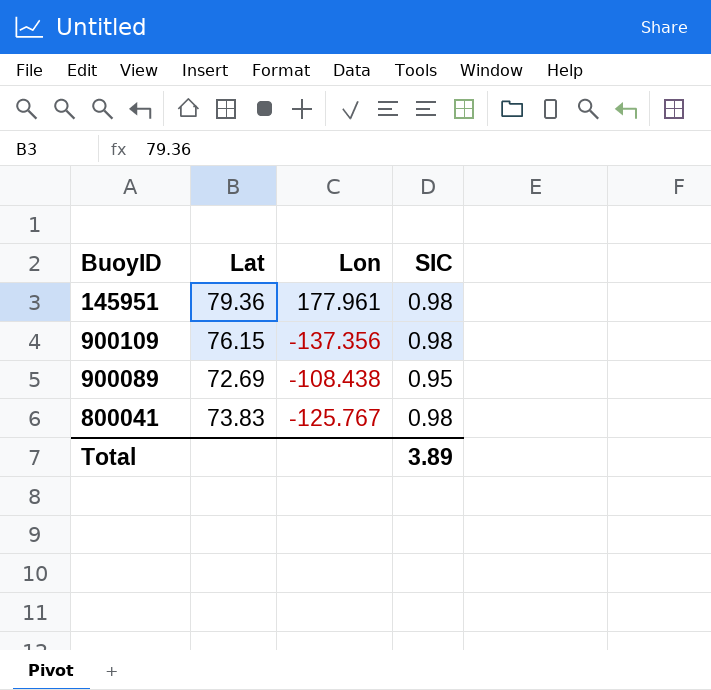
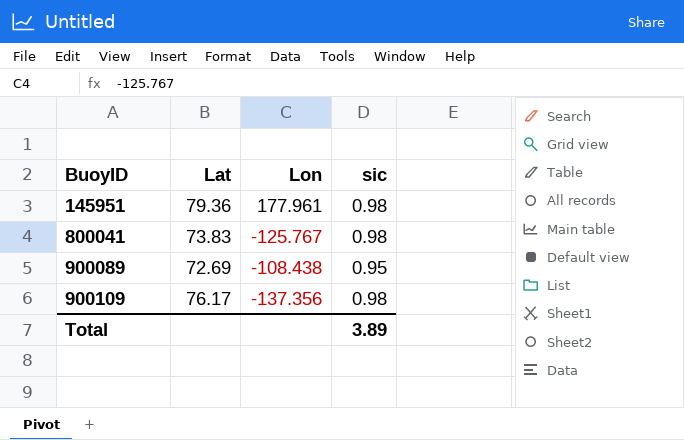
row order: none -> BuoyID ascending
column name: SIC -> sic
900109 | Lat: 76.15 -> 76.17

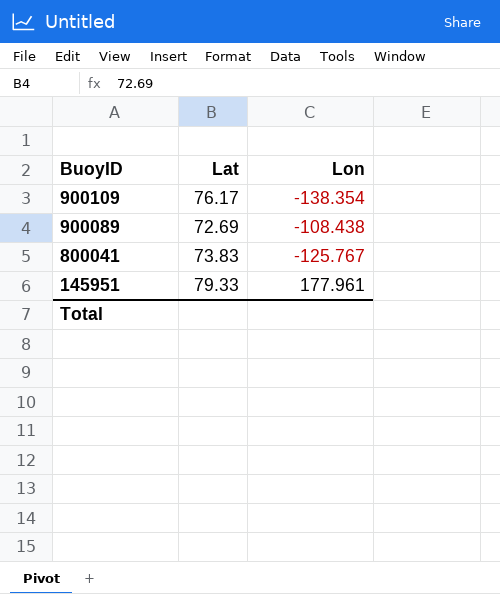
row order: BuoyID ascending -> BuoyID descending
column sic | position: 4 -> none
900109 | Lon: -137.356 -> -138.354
145951 | Lat: 79.36 -> 79.33

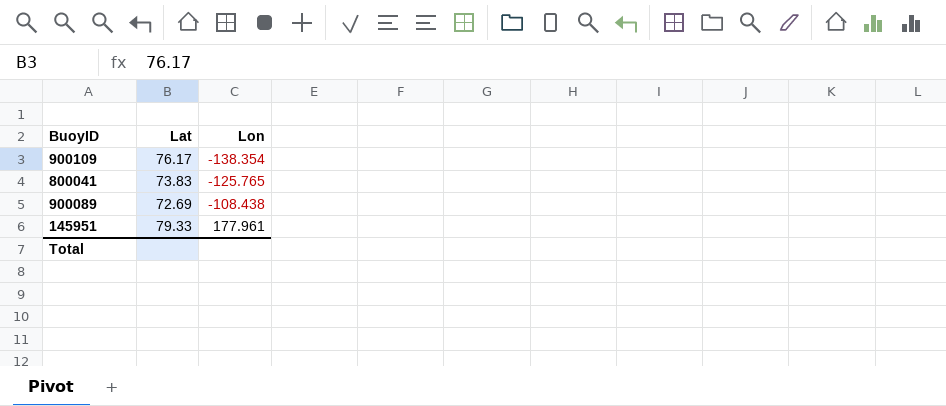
row order: BuoyID descending -> Lon ascending
800041 | Lon: -125.767 -> -125.765

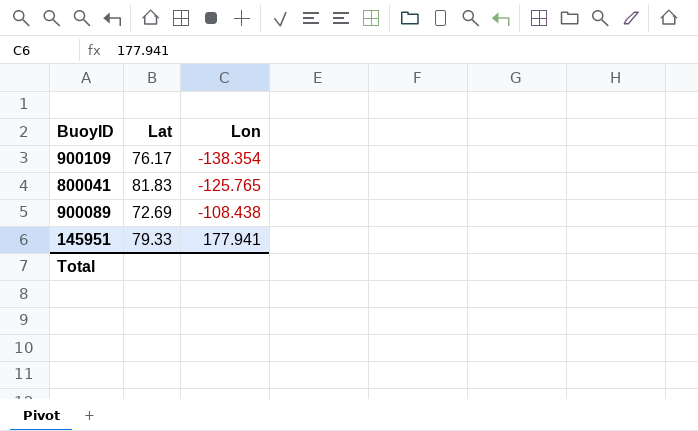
800041 | Lat: 73.83 -> 81.83
145951 | Lon: 177.961 -> 177.941

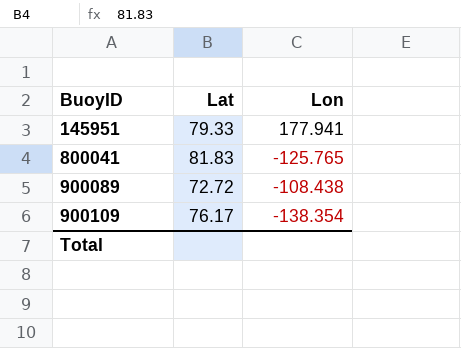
row order: Lon ascending -> BuoyID ascending
900089 | Lat: 72.69 -> 72.72

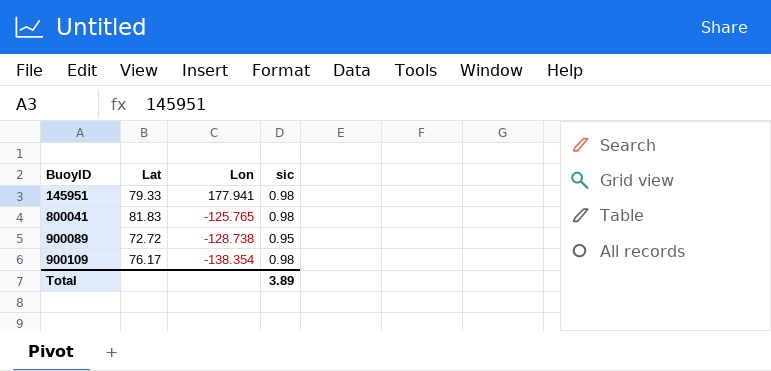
column sic | position: none -> 4
900089 | Lon: -108.438 -> -128.738

